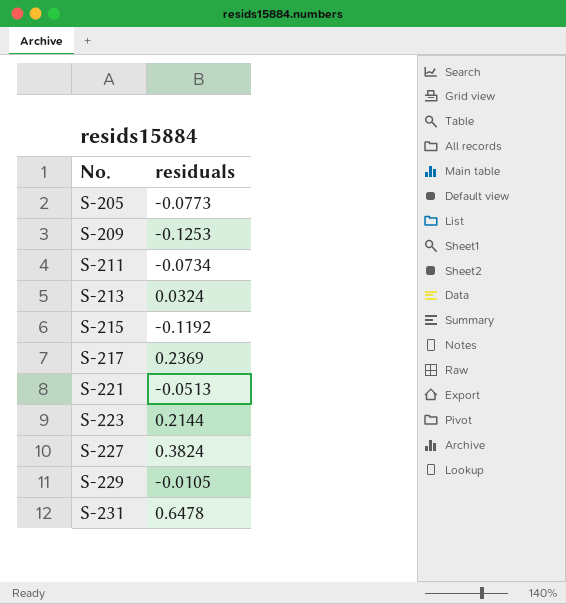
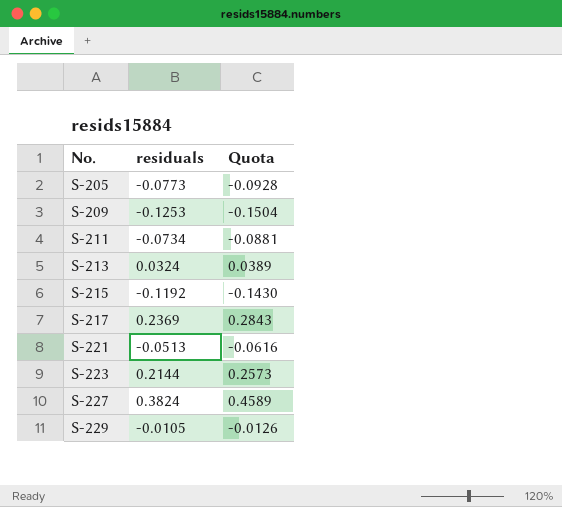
column Quota | formula: none -> [residuals] * 1.2
row S-231: 0.6478 -> none

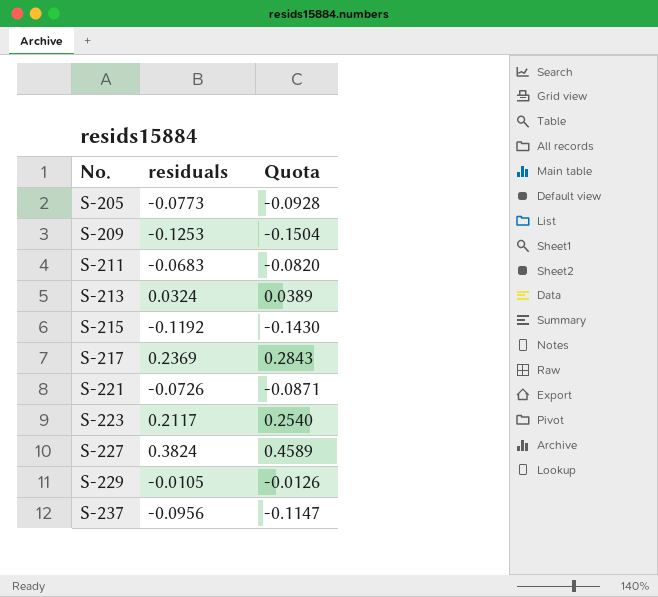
S-211 | residuals: -0.0734 -> -0.0683
S-211 | Quota: -0.0881 -> -0.0820
S-221 | residuals: -0.0513 -> -0.0726
S-221 | Quota: -0.0616 -> -0.0871
S-223 | residuals: 0.2144 -> 0.2117
S-223 | Quota: 0.2573 -> 0.2540
row S-237: none -> -0.0956 | -0.1147

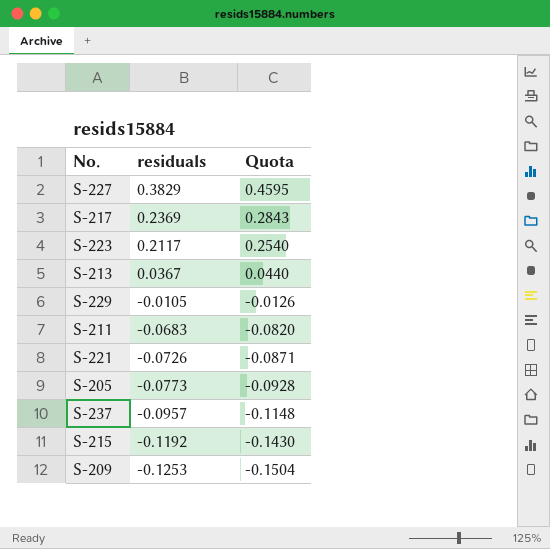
row order: No. ascending -> residuals descending
S-227 | residuals: 0.3824 -> 0.3829
S-227 | Quota: 0.4589 -> 0.4595
S-213 | residuals: 0.0324 -> 0.0367
S-213 | Quota: 0.0389 -> 0.0440
S-237 | residuals: -0.0956 -> -0.0957
S-237 | Quota: -0.1147 -> -0.1148

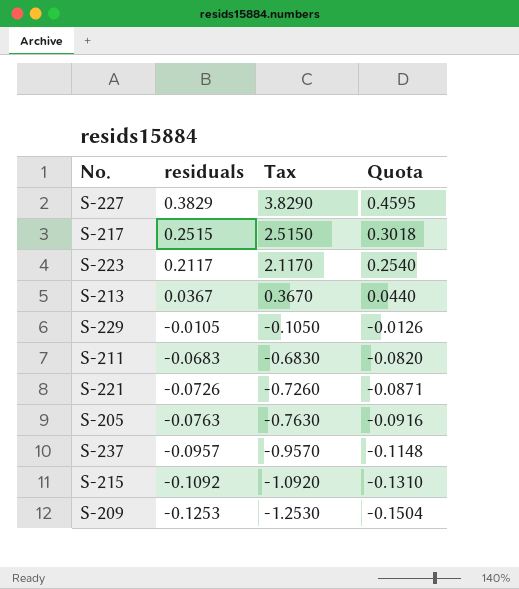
column Tax | formula: none -> [residuals] * 10
S-217 | residuals: 0.2369 -> 0.2515
S-217 | Quota: 0.2843 -> 0.3018
S-205 | residuals: -0.0773 -> -0.0763
S-205 | Quota: -0.0928 -> -0.0916
S-215 | residuals: -0.1192 -> -0.1092
S-215 | Quota: -0.1430 -> -0.1310

